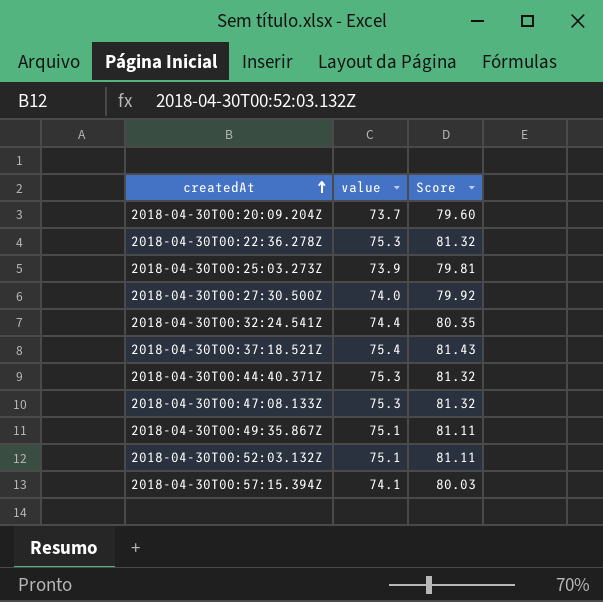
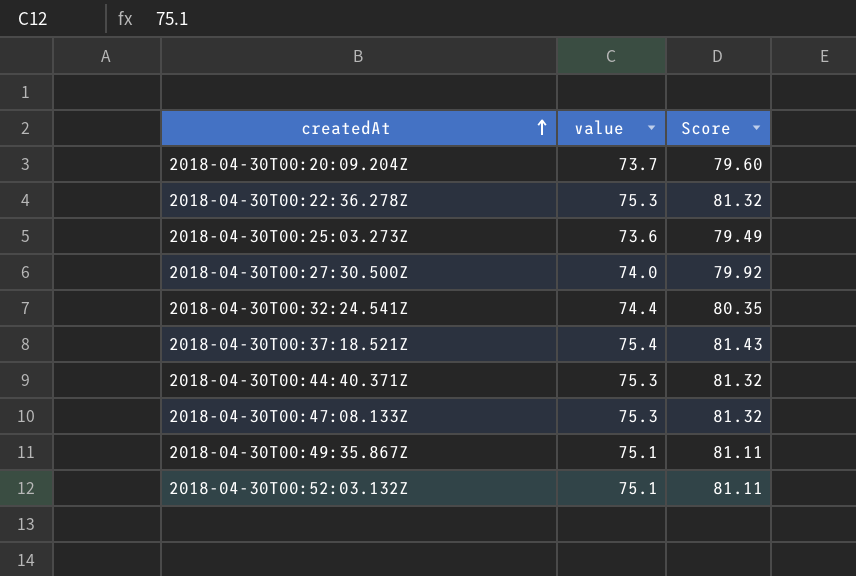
row 2018-04-30T00:57:15.394Z: 74.1 | 80.03 -> none
2018-04-30T00:25:03.273Z | value: 73.9 -> 73.6
2018-04-30T00:25:03.273Z | Score: 79.81 -> 79.49

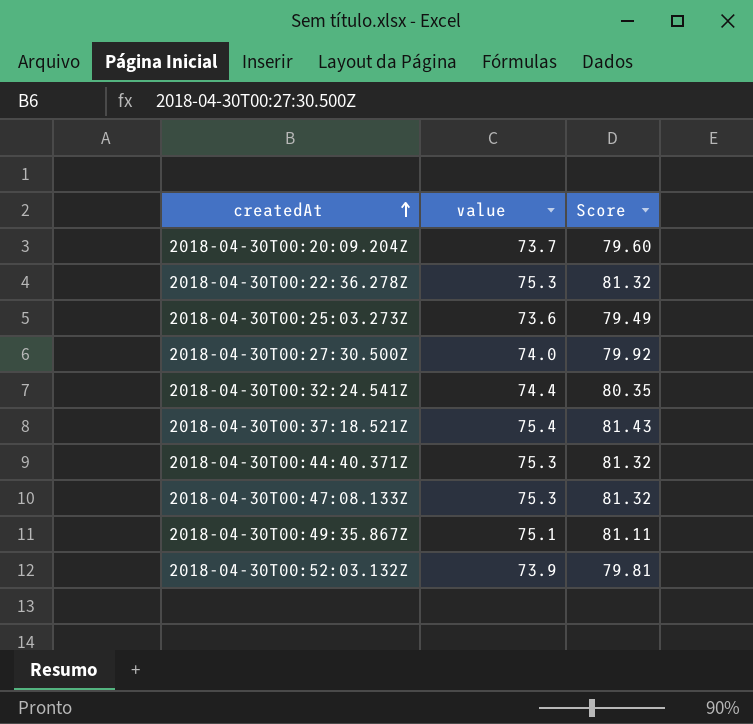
2018-04-30T00:52:03.132Z | value: 75.1 -> 73.9
2018-04-30T00:52:03.132Z | Score: 81.11 -> 79.81

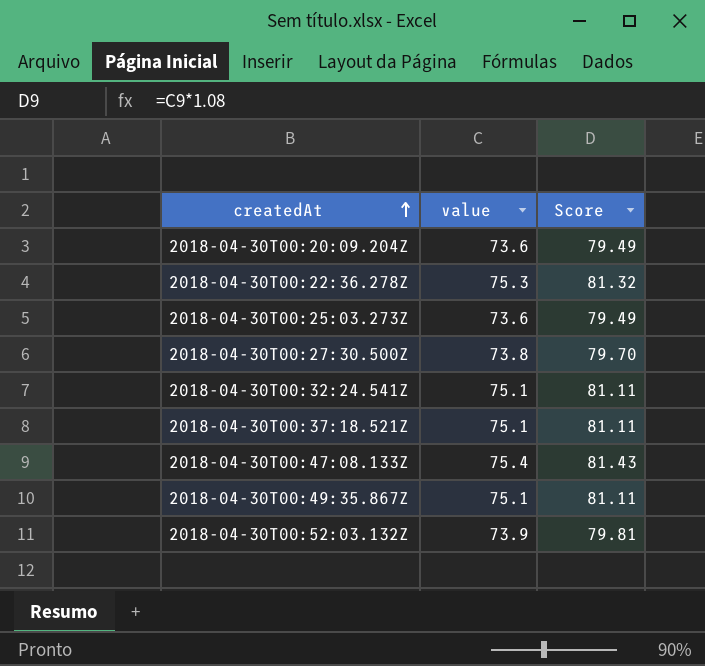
row 2018-04-30T00:44:40.371Z: 75.3 | 81.32 -> none
2018-04-30T00:20:09.204Z | value: 73.7 -> 73.6
2018-04-30T00:20:09.204Z | Score: 79.60 -> 79.49
2018-04-30T00:27:30.500Z | value: 74.0 -> 73.8
2018-04-30T00:27:30.500Z | Score: 79.92 -> 79.70
2018-04-30T00:32:24.541Z | value: 74.4 -> 75.1
2018-04-30T00:32:24.541Z | Score: 80.35 -> 81.11
2018-04-30T00:37:18.521Z | value: 75.4 -> 75.1
2018-04-30T00:37:18.521Z | Score: 81.43 -> 81.11
2018-04-30T00:47:08.133Z | value: 75.3 -> 75.4
2018-04-30T00:47:08.133Z | Score: 81.32 -> 81.43

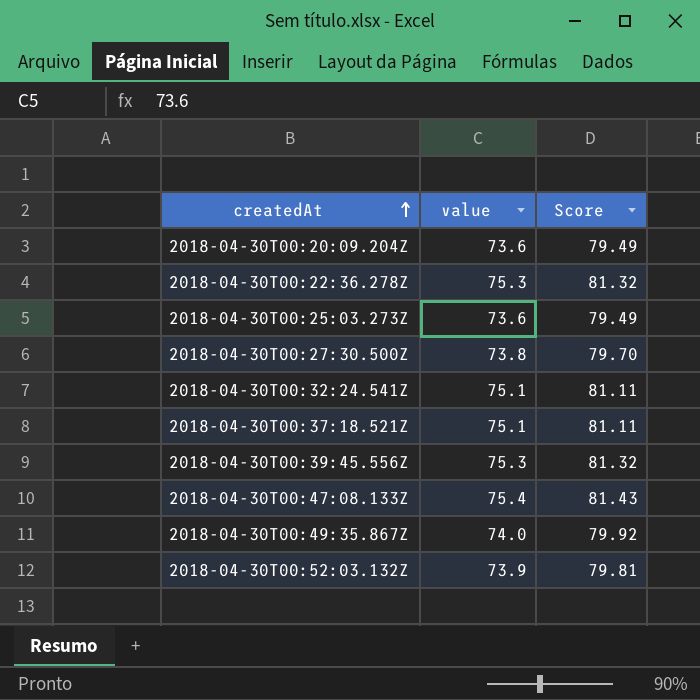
row 2018-04-30T00:39:45.556Z: none -> 75.3 | 81.32
2018-04-30T00:49:35.867Z | value: 75.1 -> 74.0
2018-04-30T00:49:35.867Z | Score: 81.11 -> 79.92

